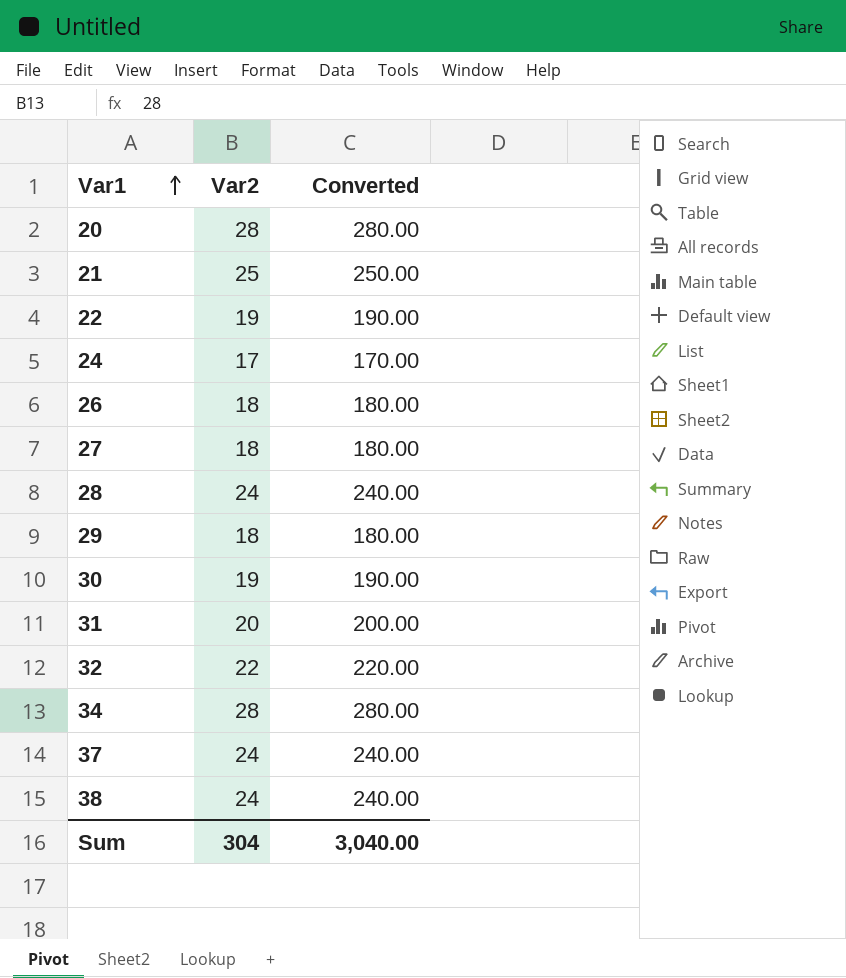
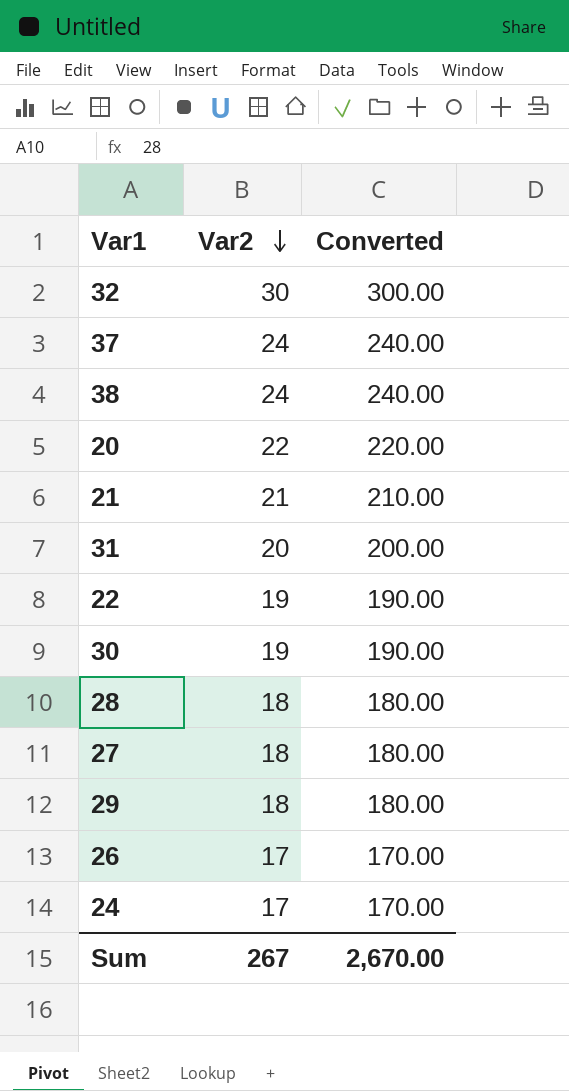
row order: Var1 ascending -> Var2 descending
row 34: 28 | 280.00 -> none
32 | Var2: 22 -> 30
32 | Converted: 220.00 -> 300.00
20 | Var2: 28 -> 22
20 | Converted: 280.00 -> 220.00
21 | Var2: 25 -> 21
21 | Converted: 250.00 -> 210.00
28 | Var2: 24 -> 18
28 | Converted: 240.00 -> 180.00
26 | Var2: 18 -> 17
26 | Converted: 180.00 -> 170.00
Sum | Var2: 304 -> 267
Sum | Converted: 3,040.00 -> 2,670.00

